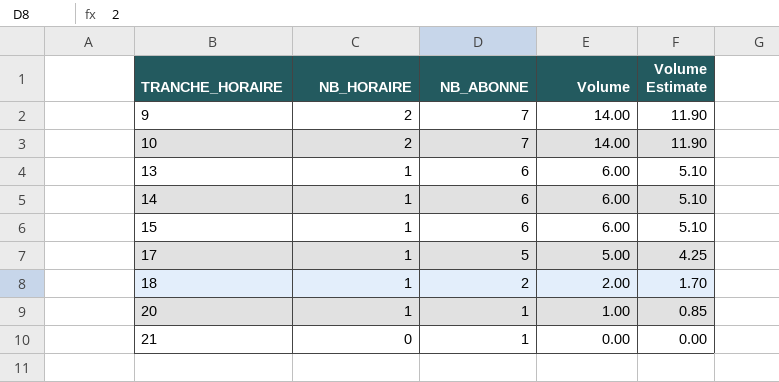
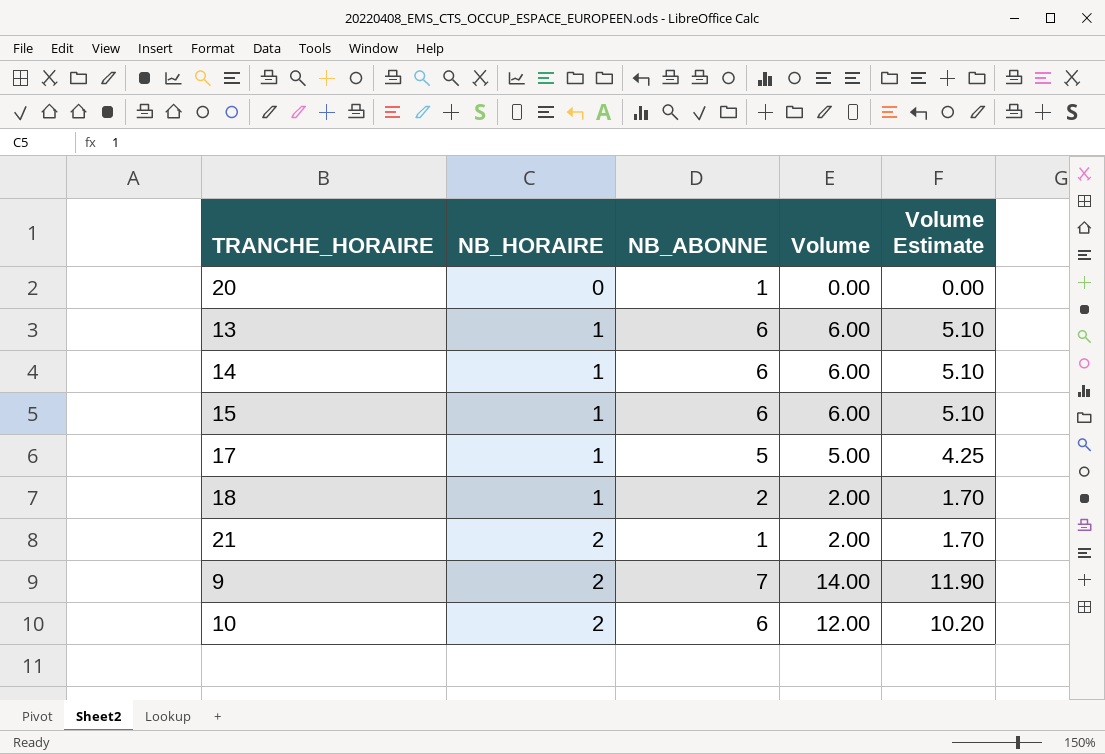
row order: TRANCHE_HORAIRE ascending -> NB_HORAIRE ascending
20 | NB_HORAIRE: 1 -> 0
20 | Volume: 1.00 -> 0.00
20 | Volume Estimate: 0.85 -> 0.00
21 | NB_HORAIRE: 0 -> 2
21 | Volume: 0.00 -> 2.00
21 | Volume Estimate: 0.00 -> 1.70
10 | NB_ABONNE: 7 -> 6
10 | Volume: 14.00 -> 12.00
10 | Volume Estimate: 11.90 -> 10.20

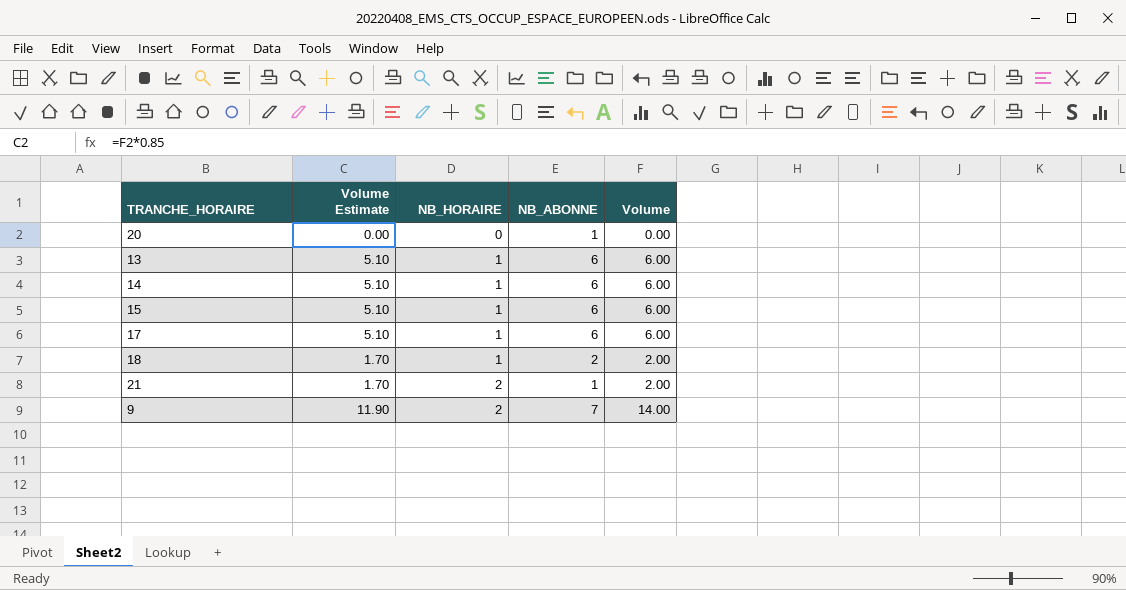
column Volume Estimate | position: 5 -> 2
row 10: 2 | 6 | 12.00 | 10.20 -> none
17 | Volume Estimate: 4.25 -> 5.10
17 | NB_ABONNE: 5 -> 6
17 | Volume: 5.00 -> 6.00

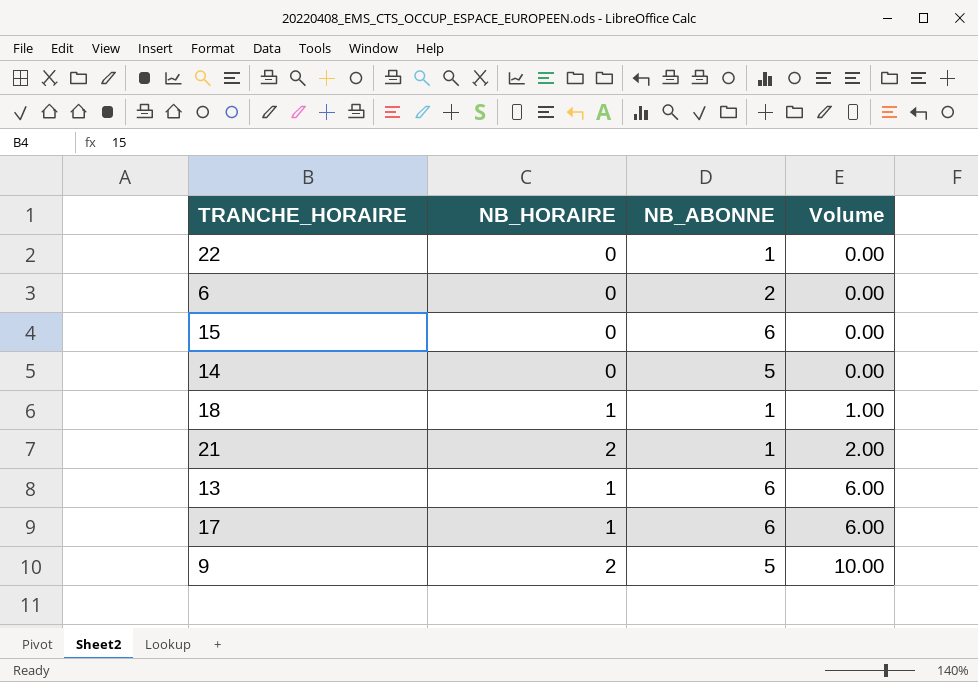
row order: NB_HORAIRE ascending -> Volume ascending
column Volume Estimate | formula: [Volume] * 0.85 -> none
row 20: 0.00 | 0 | 1 | 0.00 -> none
row 22: none -> 0 | 1 | 0.00
row 6: none -> 0 | 2 | 0.00
15 | NB_HORAIRE: 1 -> 0
15 | Volume: 6.00 -> 0.00
14 | NB_HORAIRE: 1 -> 0
14 | NB_ABONNE: 6 -> 5
14 | Volume: 6.00 -> 0.00
18 | NB_ABONNE: 2 -> 1
18 | Volume: 2.00 -> 1.00
9 | NB_ABONNE: 7 -> 5
9 | Volume: 14.00 -> 10.00

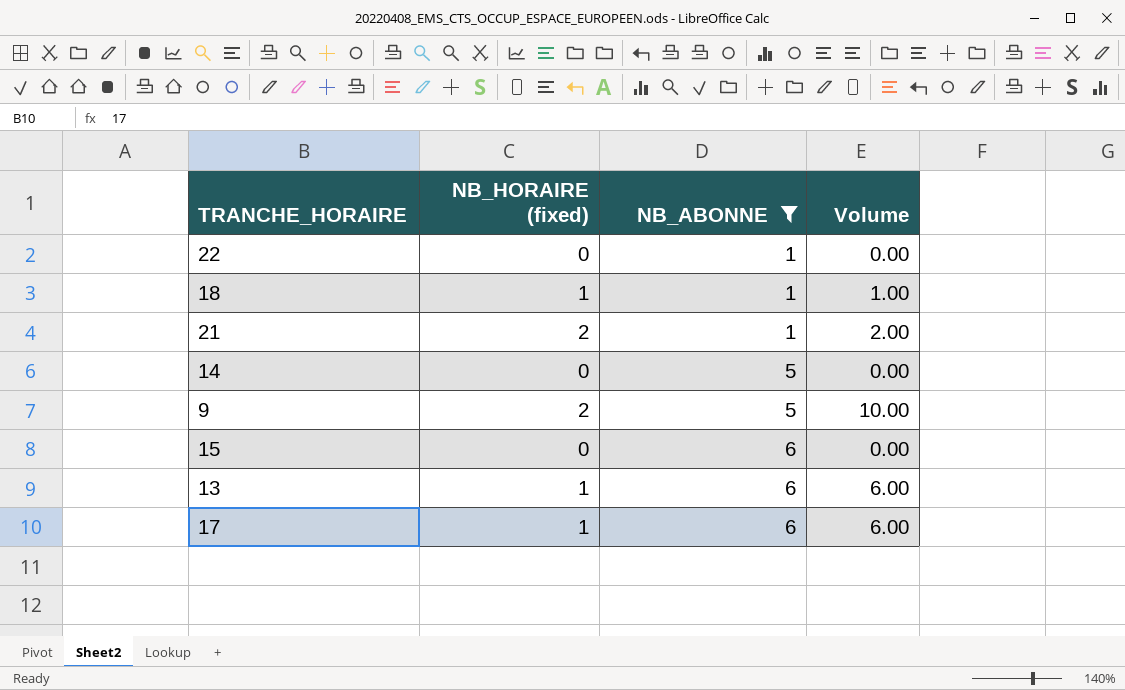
filter: none -> NB_ABONNE != 2
row order: Volume ascending -> NB_ABONNE ascending
column name: NB_HORAIRE -> NB_HORAIRE (fixed)

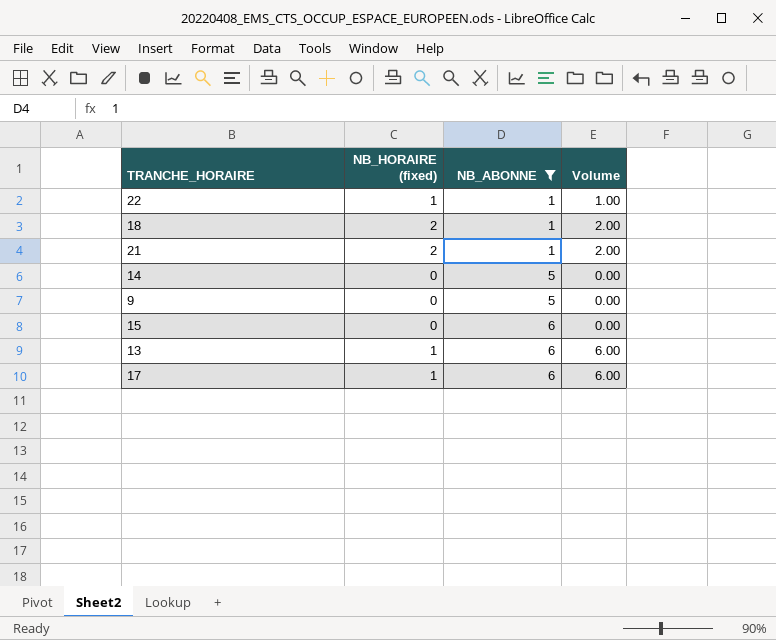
22 | NB_HORAIRE (fixed): 0 -> 1
22 | Volume: 0.00 -> 1.00
18 | NB_HORAIRE (fixed): 1 -> 2
18 | Volume: 1.00 -> 2.00
9 | NB_HORAIRE (fixed): 2 -> 0
9 | Volume: 10.00 -> 0.00

